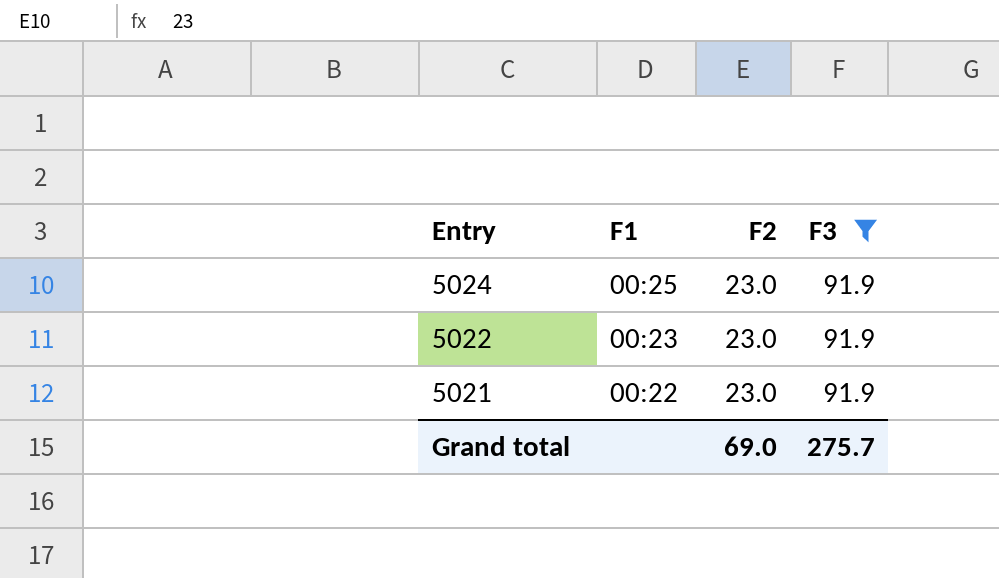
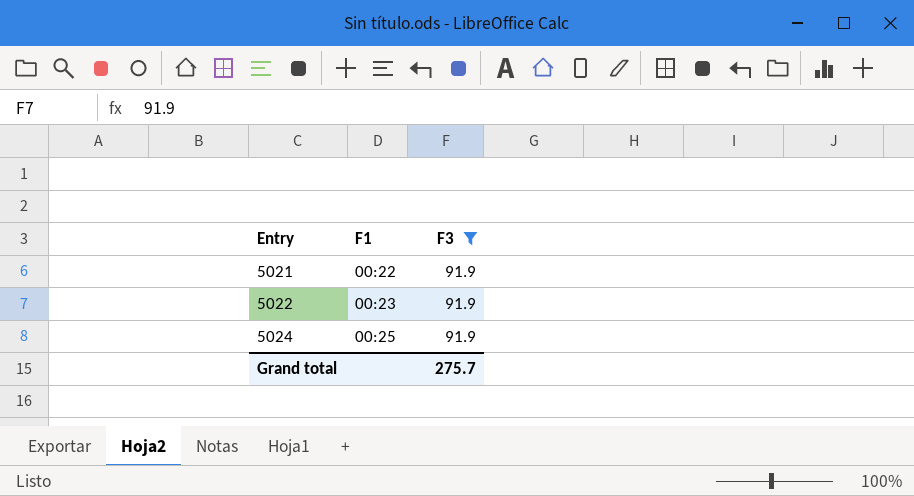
row order: Entry descending -> Entry ascending
column F2 | position: 3 -> none

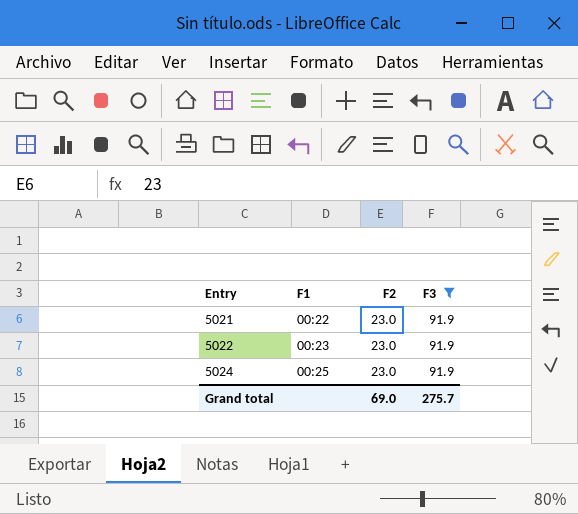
column F2 | position: none -> 3

